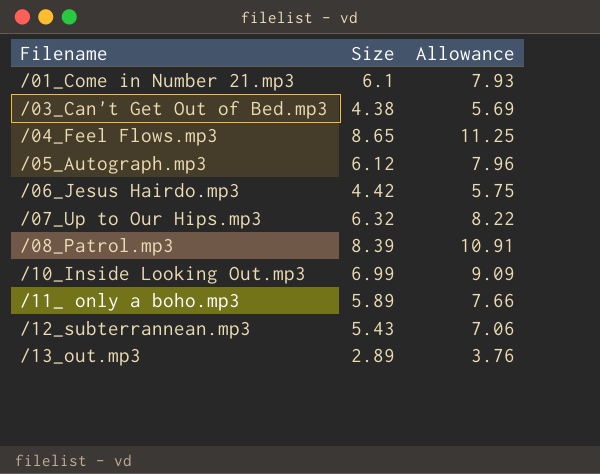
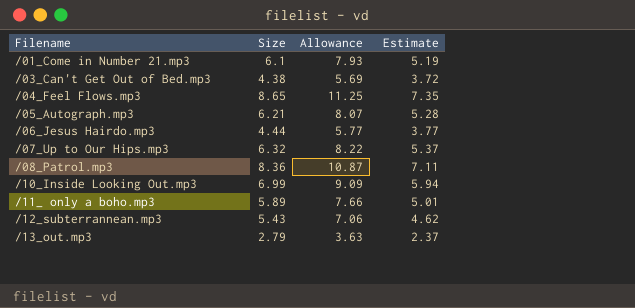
column Estimate | formula: none -> [Size] * 0.85
/05_Autograph.mp3 | Size: 6.12 -> 6.21
/05_Autograph.mp3 | Allowance: 7.96 -> 8.07
/06_Jesus Hairdo.mp3 | Size: 4.42 -> 4.44
/06_Jesus Hairdo.mp3 | Allowance: 5.75 -> 5.77
/08_Patrol.mp3 | Size: 8.39 -> 8.36
/08_Patrol.mp3 | Allowance: 10.91 -> 10.87
/13_out.mp3 | Size: 2.89 -> 2.79
/13_out.mp3 | Allowance: 3.76 -> 3.63

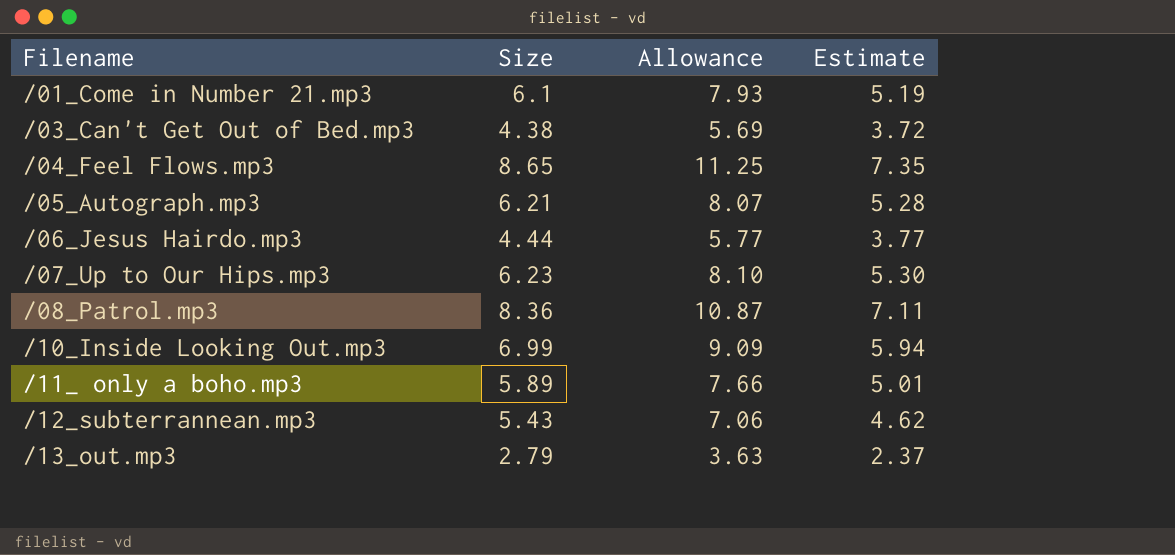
/07_Up to Our Hips.mp3 | Size: 6.32 -> 6.23
/07_Up to Our Hips.mp3 | Allowance: 8.22 -> 8.10
/07_Up to Our Hips.mp3 | Estimate: 5.37 -> 5.30

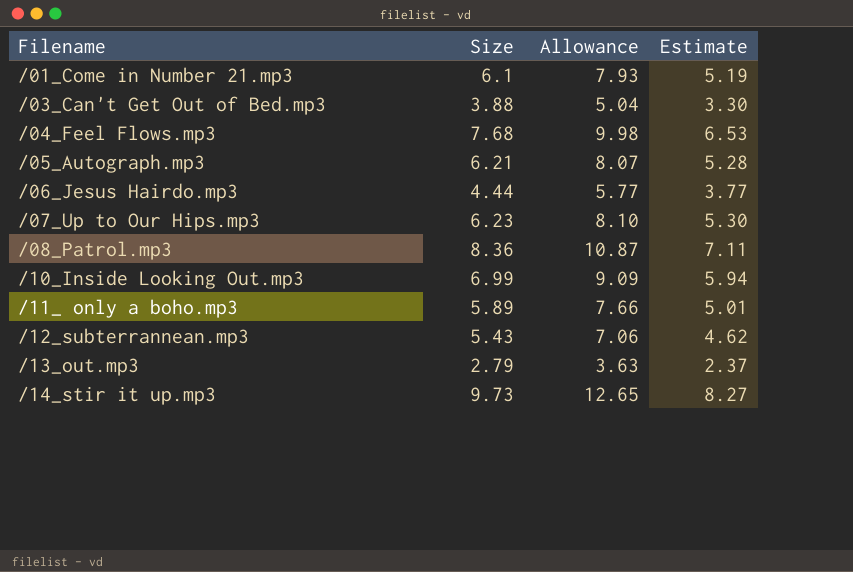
/03_Can't Get Out of Bed.mp3 | Size: 4.38 -> 3.88
/03_Can't Get Out of Bed.mp3 | Allowance: 5.69 -> 5.04
/03_Can't Get Out of Bed.mp3 | Estimate: 3.72 -> 3.30
/04_Feel Flows.mp3 | Size: 8.65 -> 7.68
/04_Feel Flows.mp3 | Allowance: 11.25 -> 9.98
/04_Feel Flows.mp3 | Estimate: 7.35 -> 6.53
row /14_stir it up.mp3: none -> 9.73 | 12.65 | 8.27

